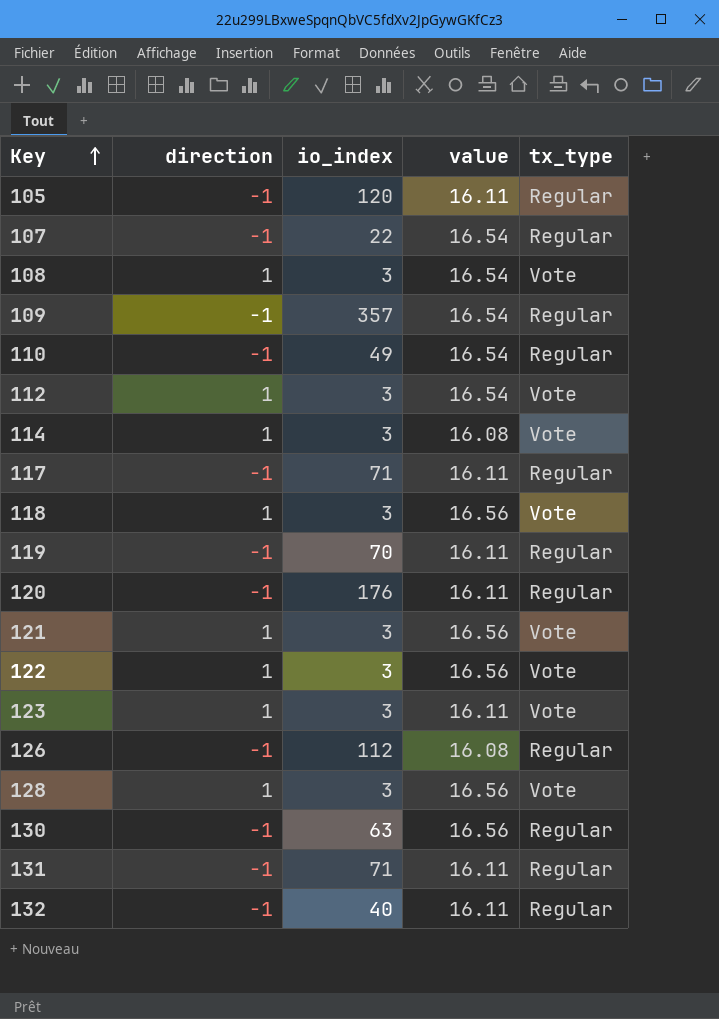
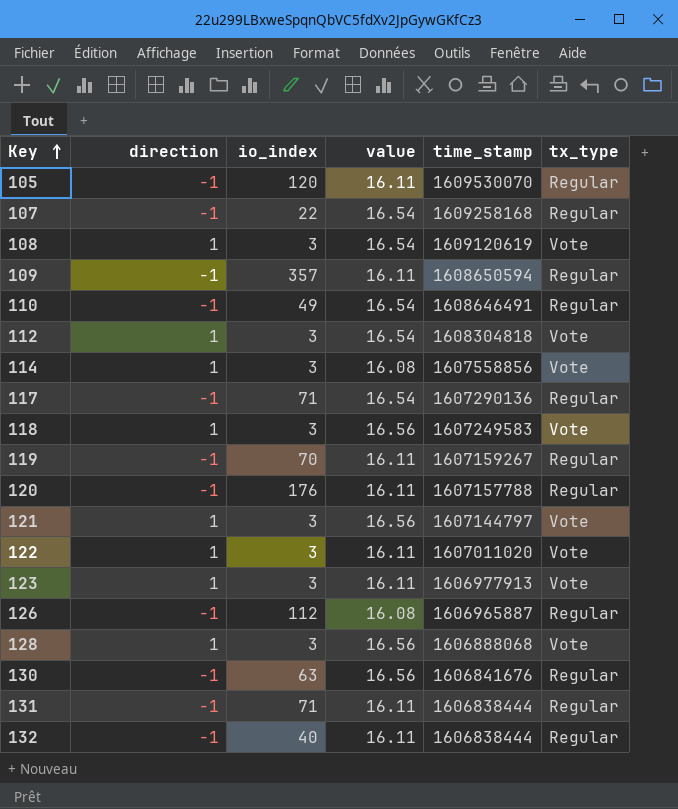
column time_stamp | position: none -> 5
109 | value: 16.54 -> 16.11
117 | value: 16.11 -> 16.54
122 | value: 16.56 -> 16.11

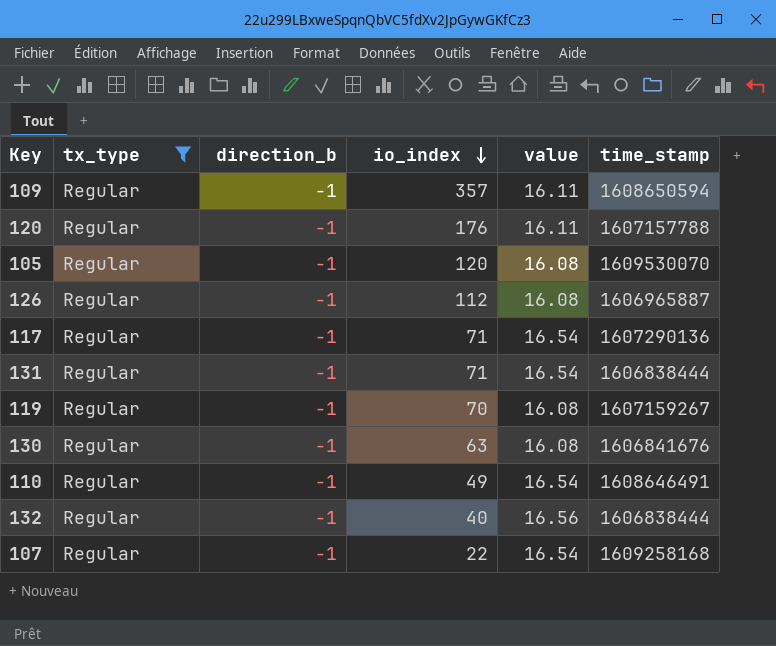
filter: none -> tx_type = Regular
row order: Key ascending -> io_index descending
column tx_type | position: 6 -> 2
column name: direction -> direction_b
105 | value: 16.11 -> 16.08
131 | value: 16.11 -> 16.54
119 | value: 16.11 -> 16.08
130 | value: 16.56 -> 16.08
132 | value: 16.11 -> 16.56

